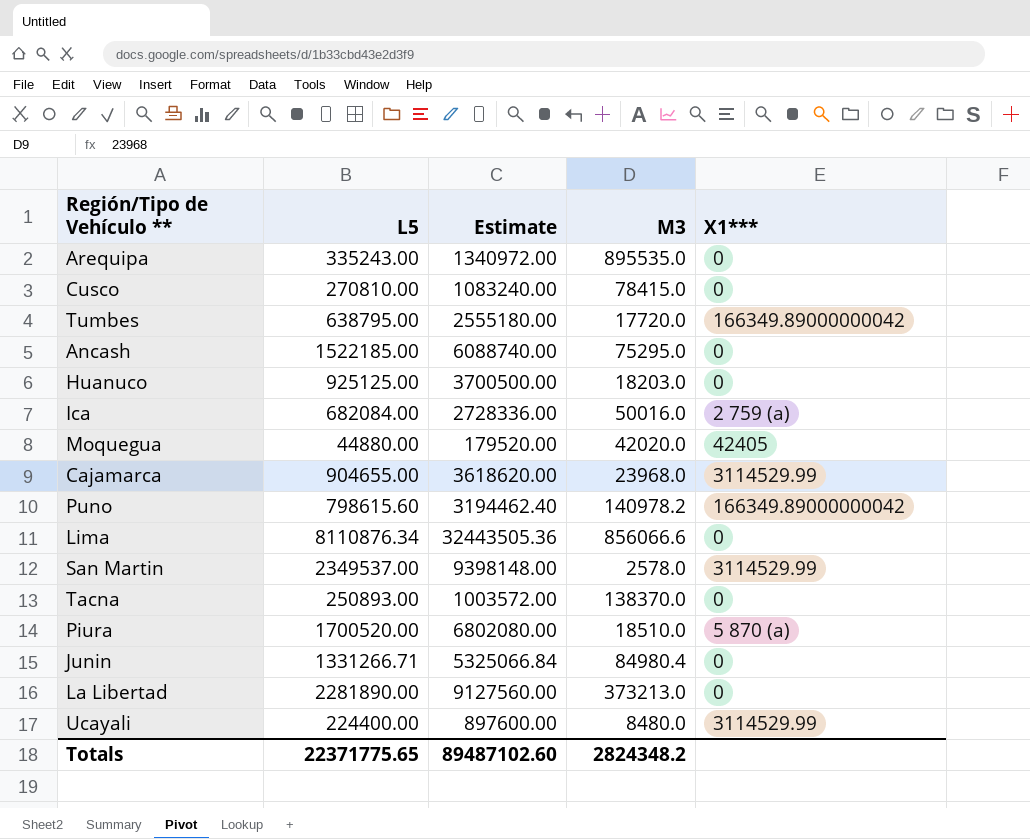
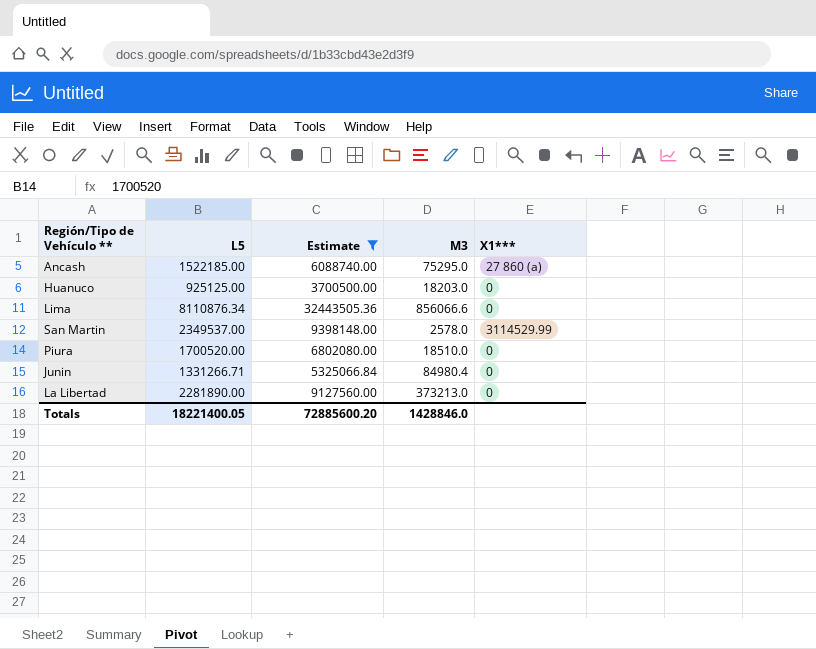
filter: none -> Estimate >= 3700500.00
Ancash | X1***: 0 -> 27 860 (a)
Piura | X1***: 5 870 (a) -> 0
Totals | L5: 22371775.65 -> 18221400.05
Totals | Estimate: 89487102.60 -> 72885600.20
Totals | M3: 2824348.2 -> 1428846.0

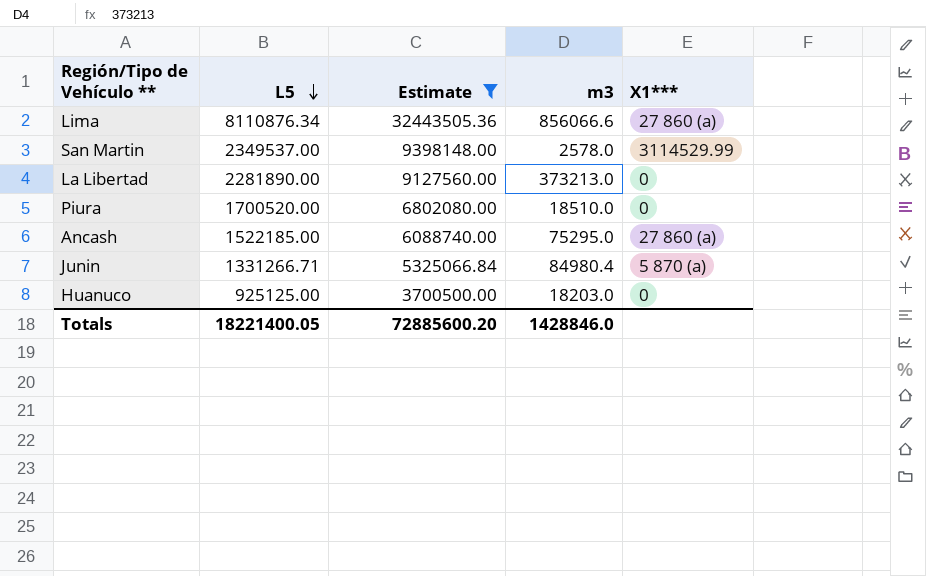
row order: none -> L5 descending
column name: M3 -> m3
Lima | X1***: 0 -> 27 860 (a)
Junin | X1***: 0 -> 5 870 (a)

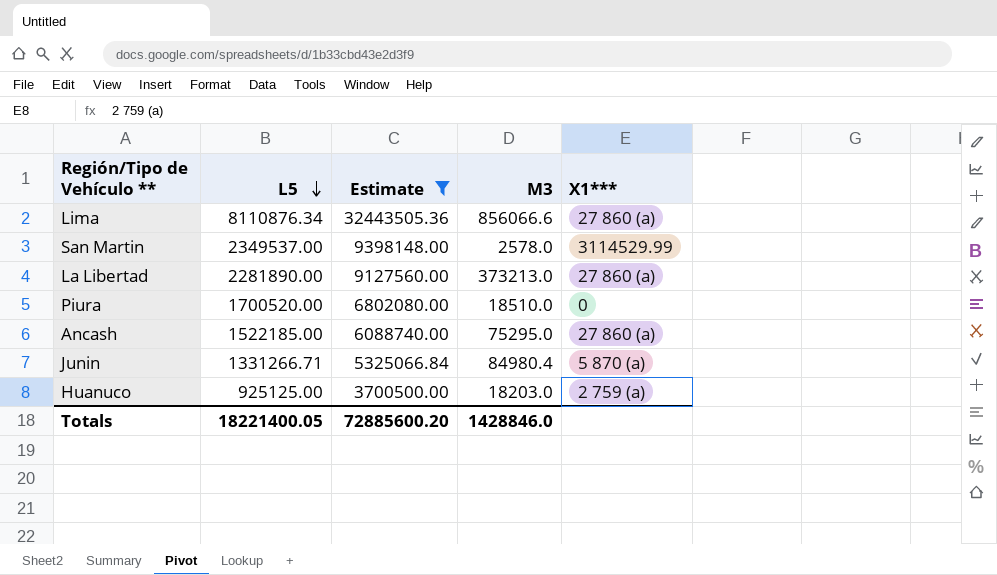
column name: m3 -> M3
La Libertad | X1***: 0 -> 27 860 (a)
Huanuco | X1***: 0 -> 2 759 (a)

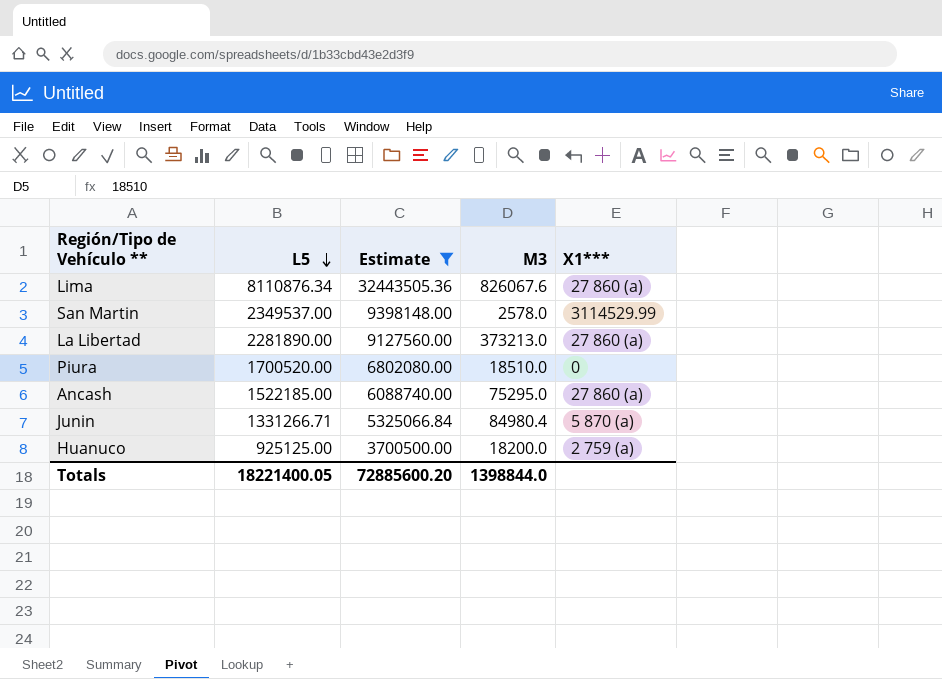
Lima | M3: 856066.6 -> 826067.6
Huanuco | M3: 18203.0 -> 18200.0
Totals | M3: 1428846.0 -> 1398844.0

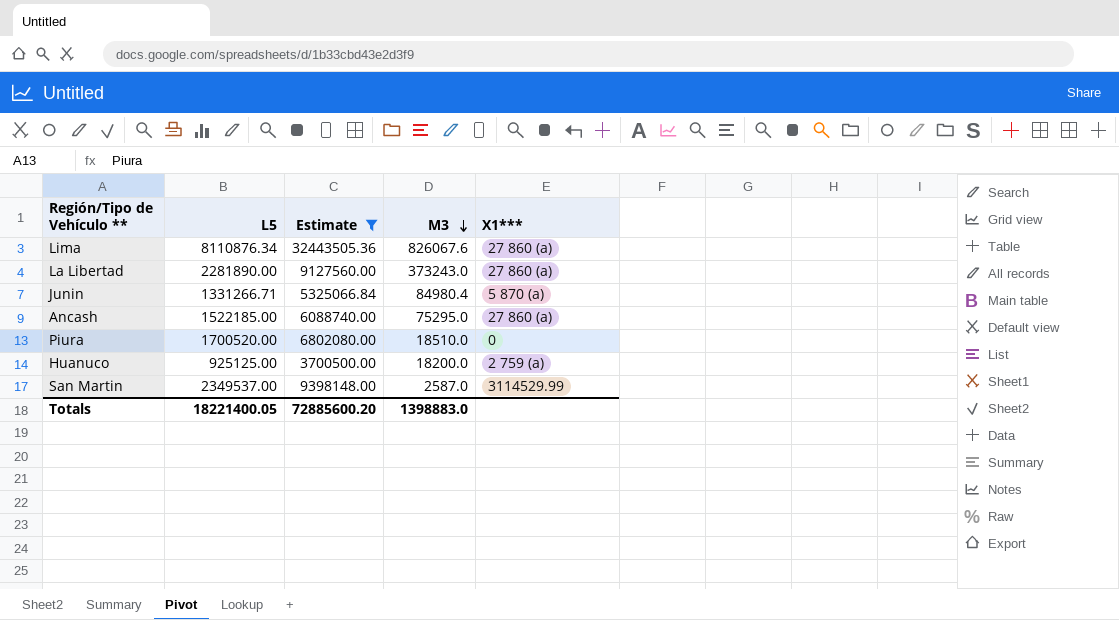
row order: L5 descending -> M3 descending
La Libertad | M3: 373213.0 -> 373243.0
San Martin | M3: 2578.0 -> 2587.0
Totals | M3: 1398844.0 -> 1398883.0

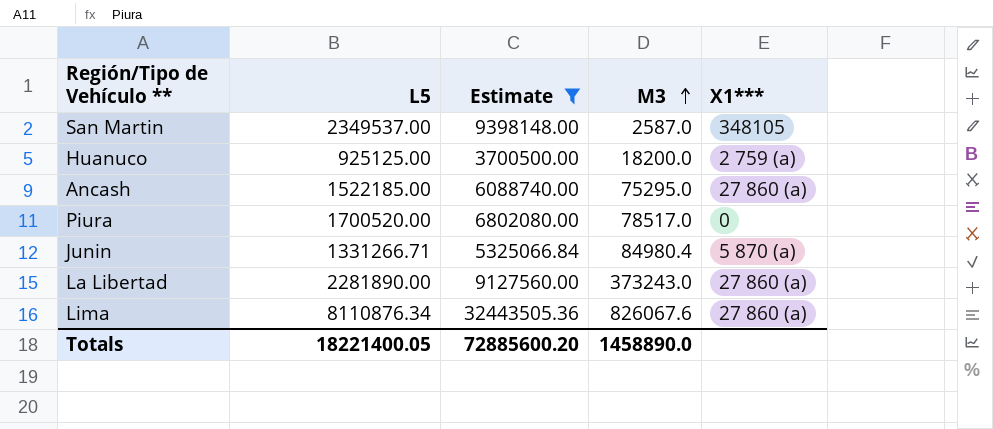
row order: M3 descending -> M3 ascending
San Martin | X1***: 3114529.99 -> 348105
Piura | M3: 18510.0 -> 78517.0
Totals | M3: 1398883.0 -> 1458890.0

